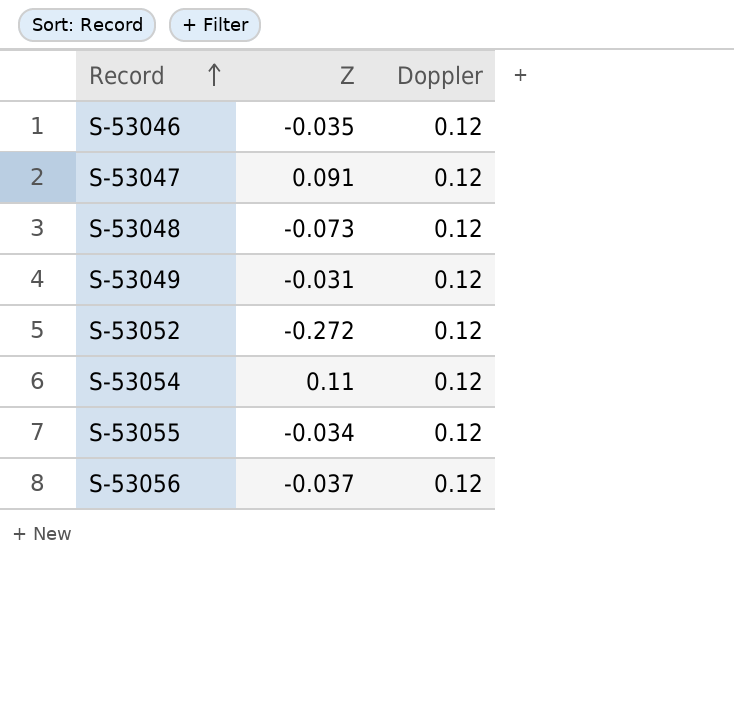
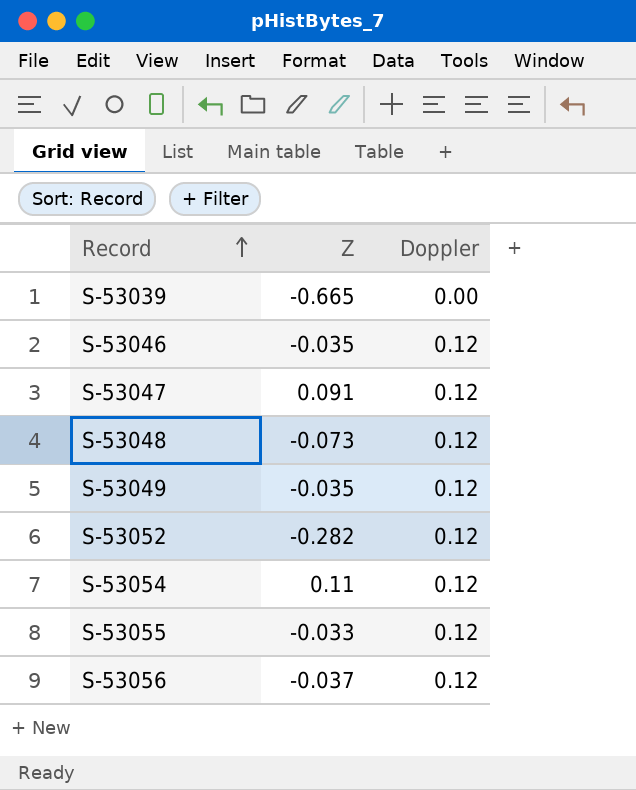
row S-53039: none -> -0.665 | 0.00
S-53049 | Z: -0.031 -> -0.035
S-53052 | Z: -0.272 -> -0.282
S-53055 | Z: -0.034 -> -0.033

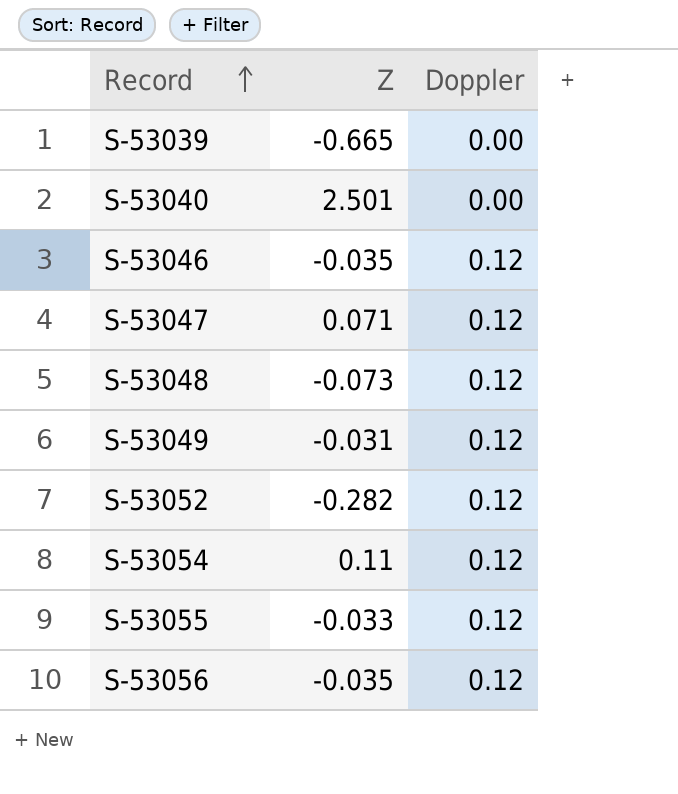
row S-53040: none -> 2.501 | 0.00
S-53047 | Z: 0.091 -> 0.071
S-53049 | Z: -0.035 -> -0.031
S-53056 | Z: -0.037 -> -0.035

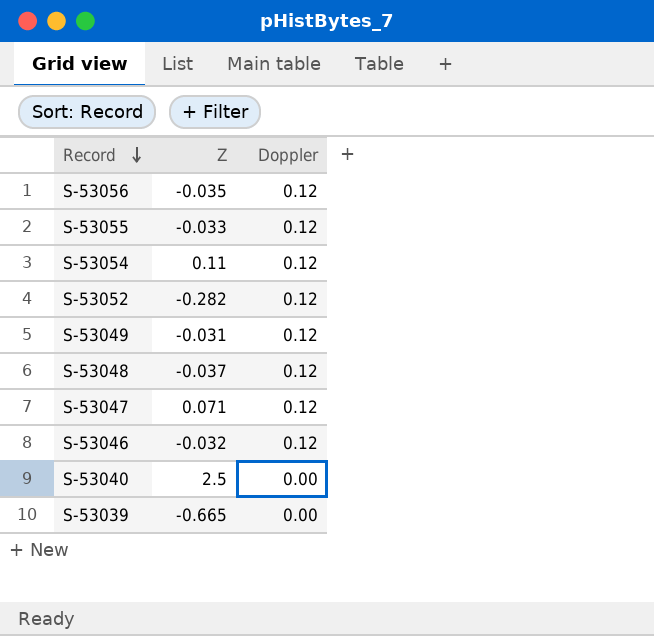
row order: Record ascending -> Record descending
S-53048 | Z: -0.073 -> -0.037
S-53046 | Z: -0.035 -> -0.032
S-53040 | Z: 2.501 -> 2.5

